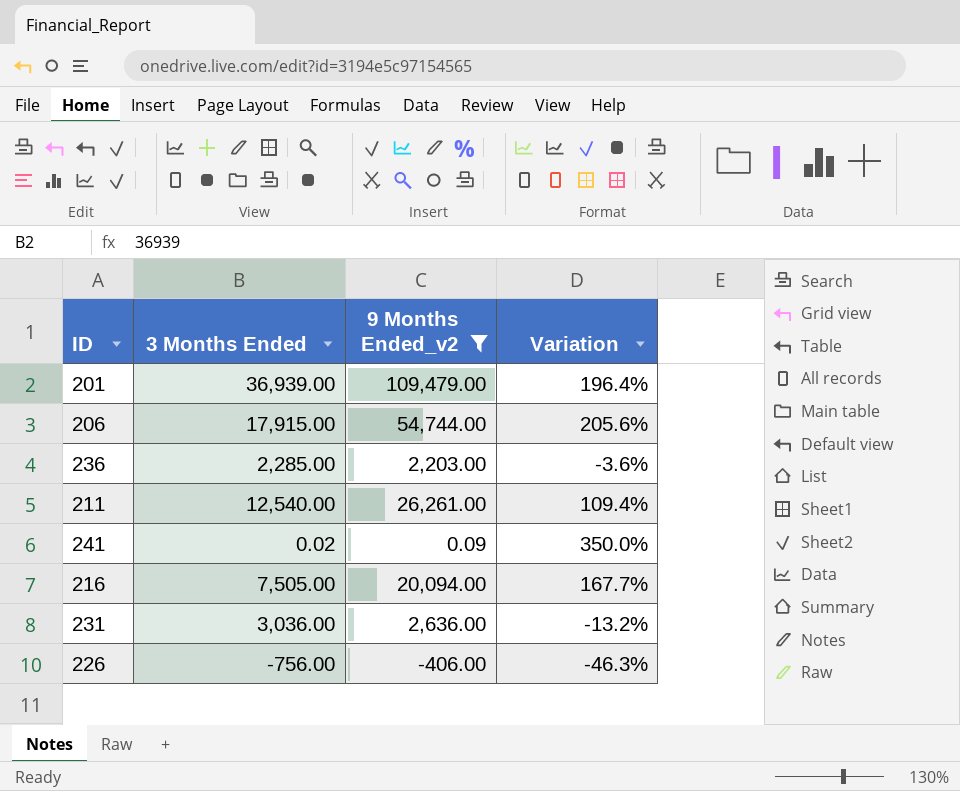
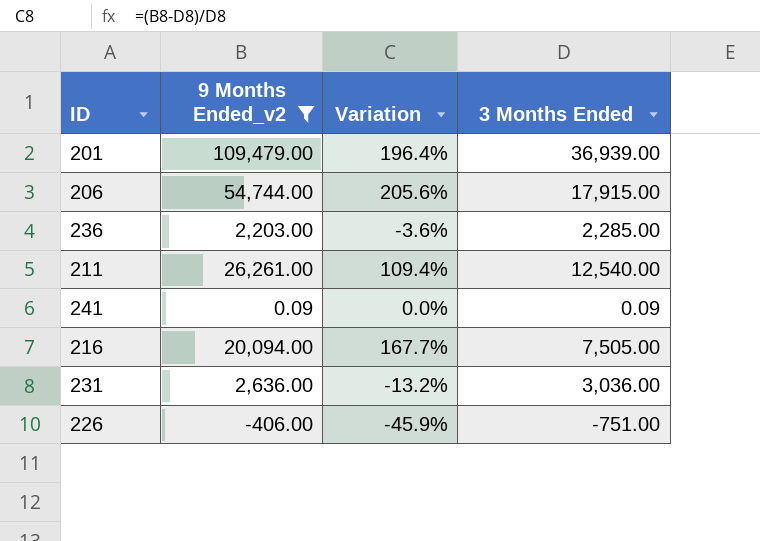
column 3 Months Ended | position: 2 -> 4
241 | Variation: 350.0% -> 0.0%
241 | 3 Months Ended: 0.02 -> 0.09
226 | Variation: -46.3% -> -45.9%
226 | 3 Months Ended: -756.00 -> -751.00

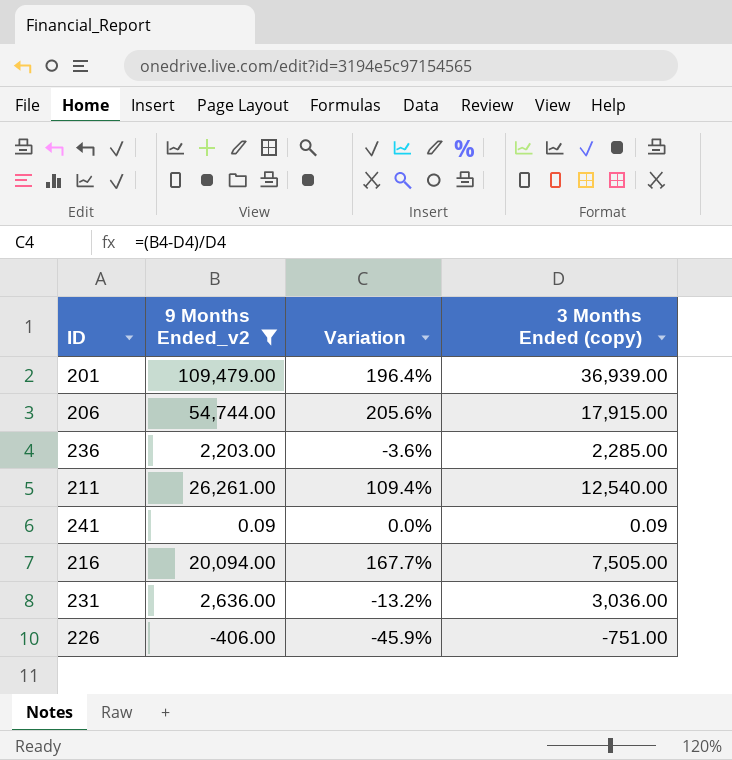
column name: 3 Months Ended -> 3 Months Ended (copy)

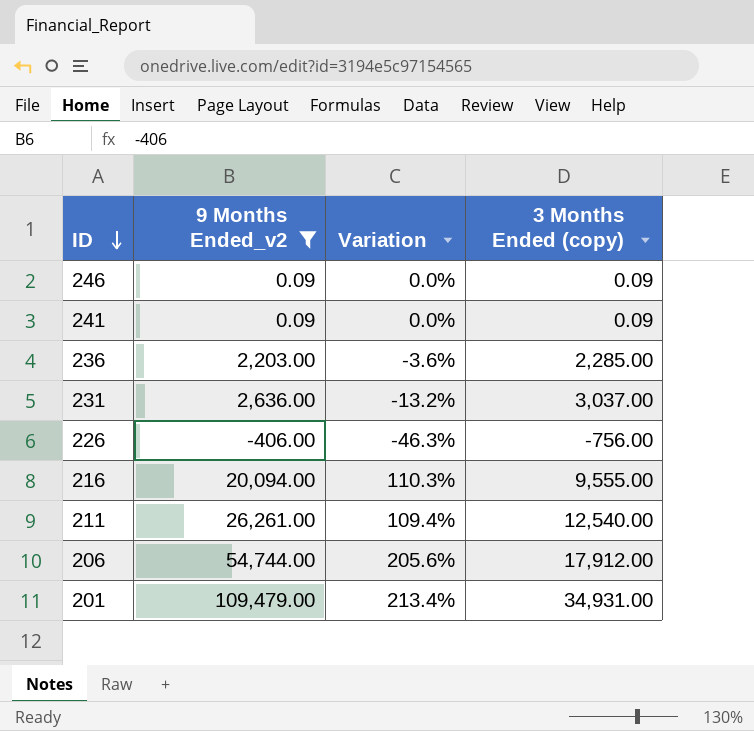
row order: none -> ID descending
row 246: none -> 0.09 | 0.0% | 0.09
231 | 3 Months Ended (copy): 3,036.00 -> 3,037.00
226 | Variation: -45.9% -> -46.3%
226 | 3 Months Ended (copy): -751.00 -> -756.00
216 | Variation: 167.7% -> 110.3%
216 | 3 Months Ended (copy): 7,505.00 -> 9,555.00
206 | 3 Months Ended (copy): 17,915.00 -> 17,912.00
201 | Variation: 196.4% -> 213.4%
201 | 3 Months Ended (copy): 36,939.00 -> 34,931.00

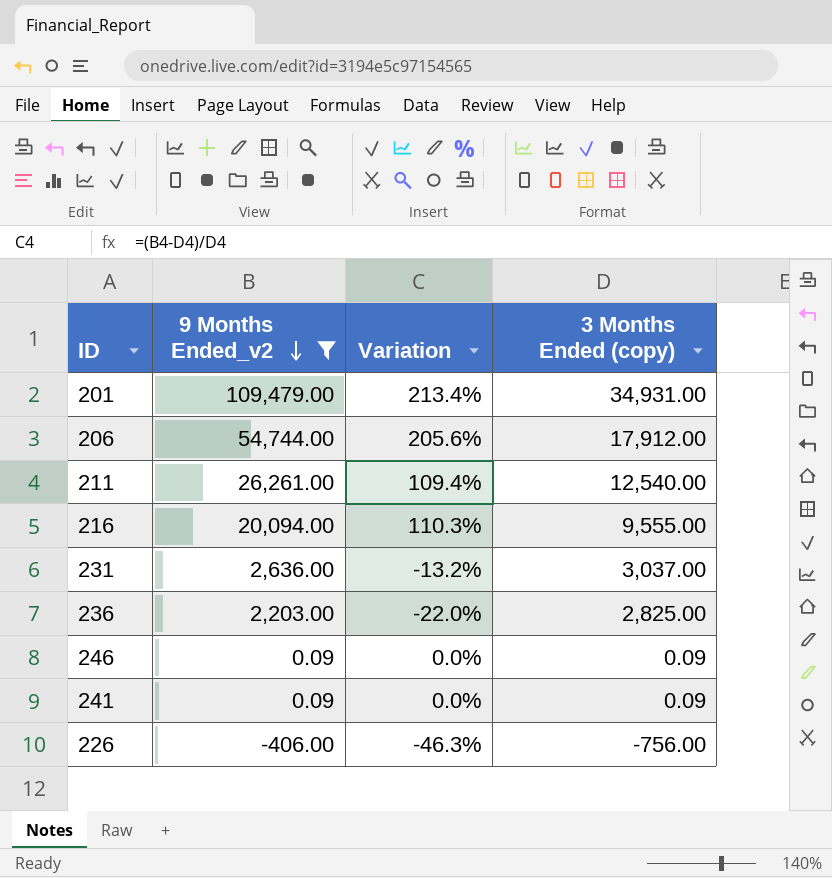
row order: ID descending -> 9 Months Ended_v2 descending
236 | Variation: -3.6% -> -22.0%
236 | 3 Months Ended (copy): 2,285.00 -> 2,825.00

